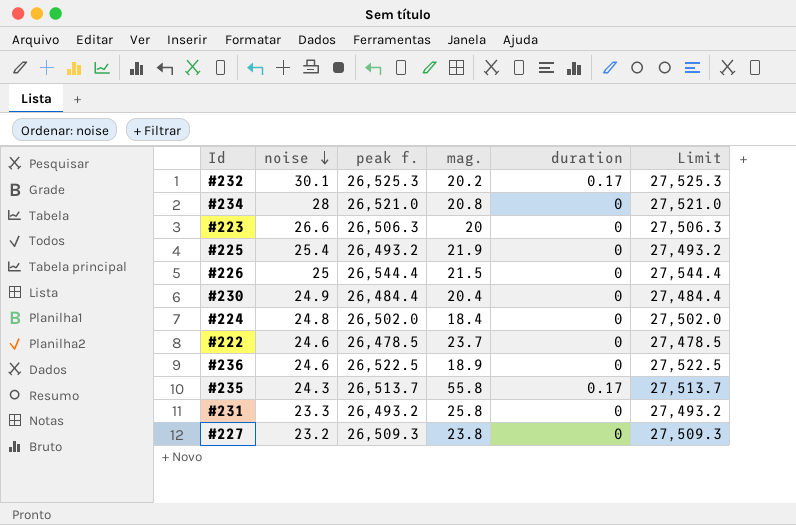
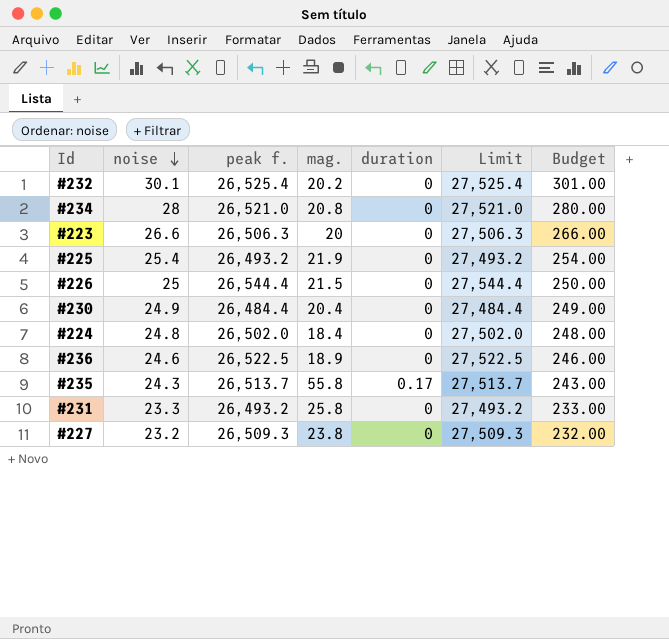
column Budget | formula: none -> [noise] * 10
row #222: 24.6 | 26,478.5 | 23.7 | 0 | 27,478.5 -> none
#232 | peak f.: 26,525.3 -> 26,525.4
#232 | duration: 0.17 -> 0
#232 | Limit: 27,525.3 -> 27,525.4

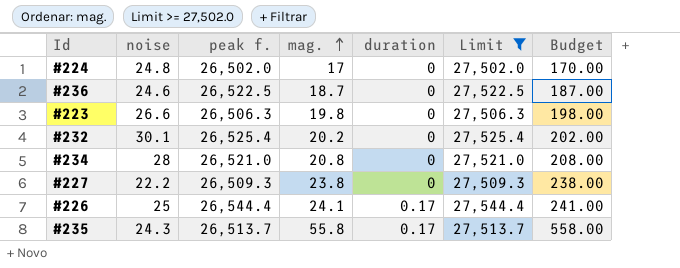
filter: none -> Limit >= 27,502.0
row order: noise descending -> mag. ascending
column Budget | formula: [noise] * 10 -> [mag.] * 10
#224 | mag.: 18.4 -> 17
#236 | mag.: 18.9 -> 18.7
#223 | mag.: 20 -> 19.8
#227 | noise: 23.2 -> 22.2
#226 | mag.: 21.5 -> 24.1
#226 | duration: 0 -> 0.17

